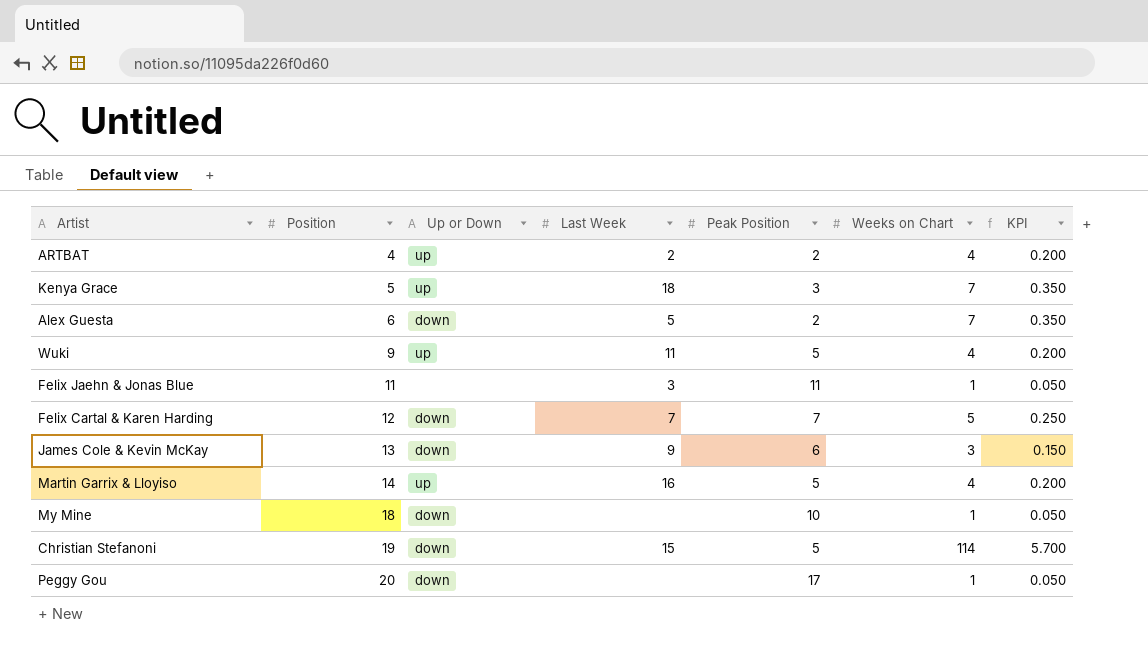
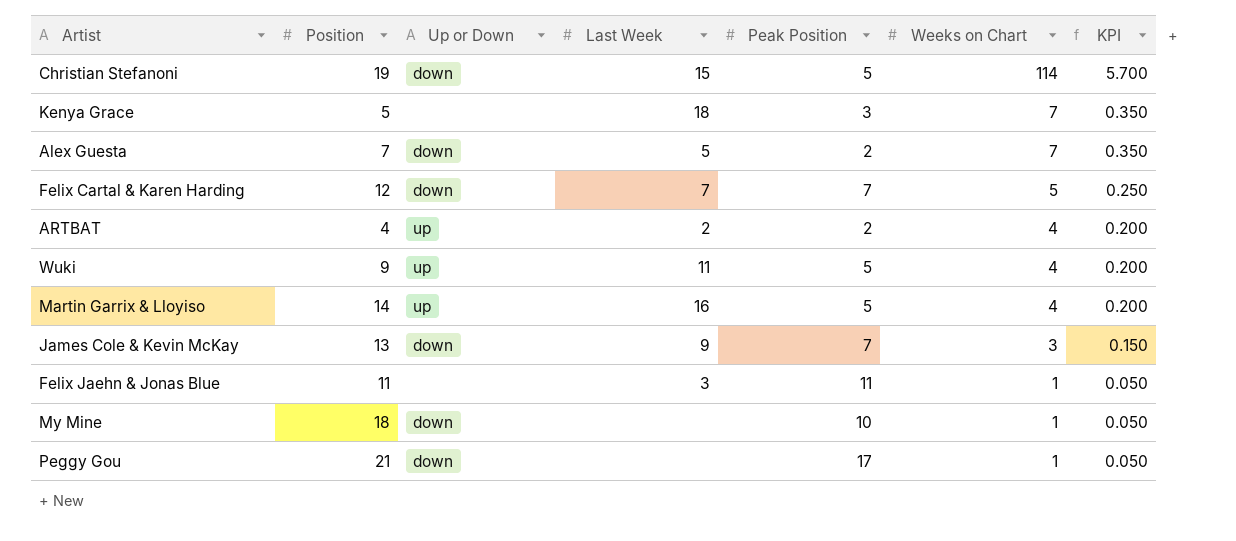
row order: Position ascending -> Weeks on Chart descending
Kenya Grace | Up or Down: up -> none
Alex Guesta | Position: 6 -> 7
James Cole & Kevin McKay | Peak Position: 6 -> 7
Peggy Gou | Position: 20 -> 21

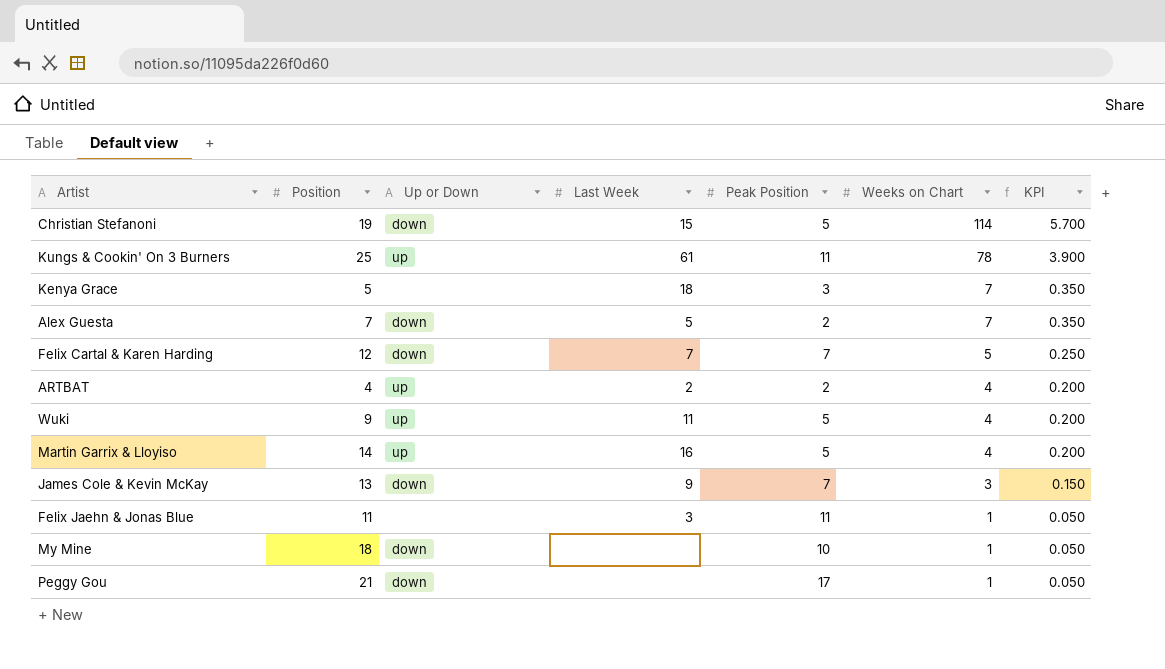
row Kungs & Cookin' On 3 Burners: none -> 25 | up | 61 | 11 | 78 | 3.900

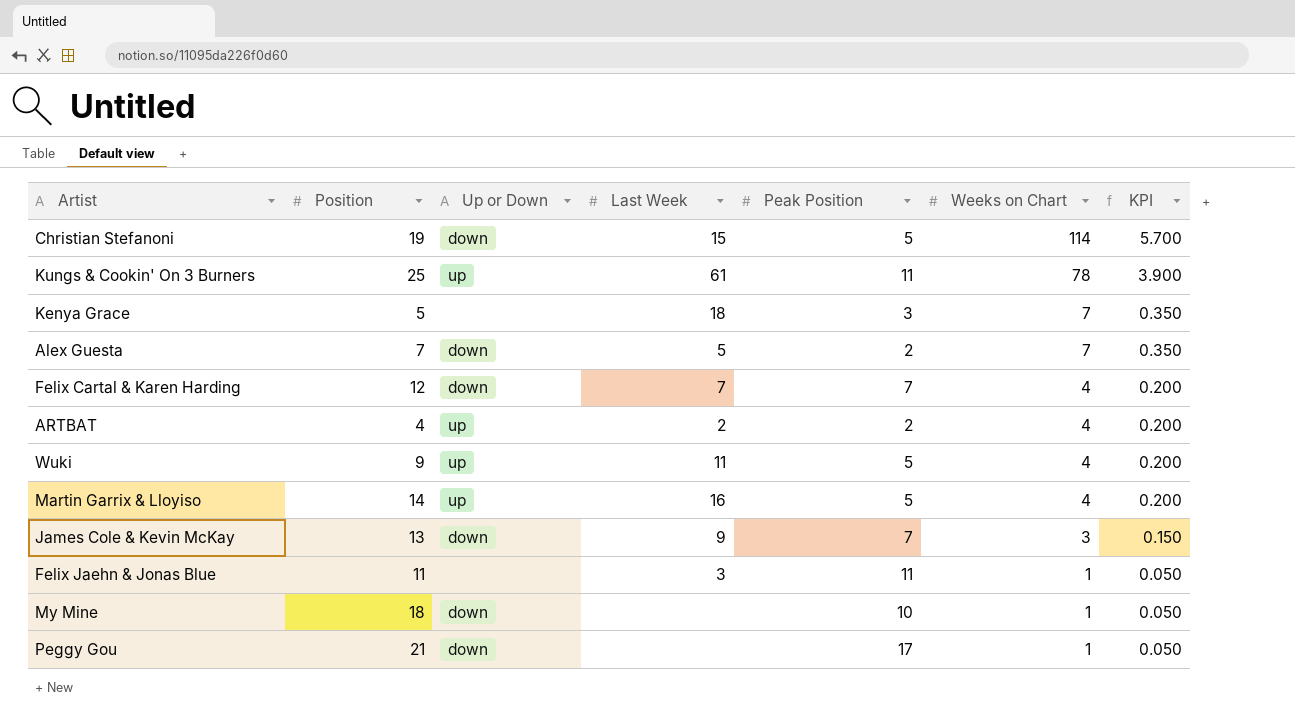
Felix Cartal & Karen Harding | Weeks on Chart: 5 -> 4
Felix Cartal & Karen Harding | KPI: 0.250 -> 0.200

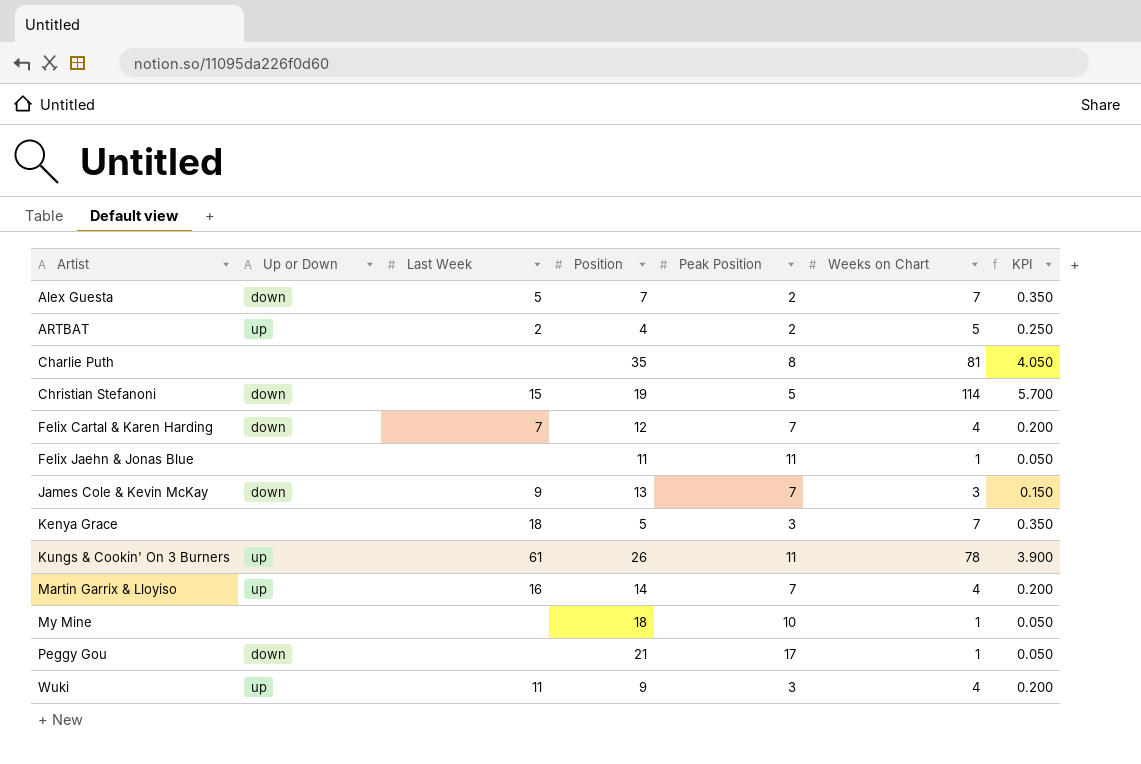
row order: Weeks on Chart descending -> Artist ascending
column Position | position: 2 -> 4
ARTBAT | Weeks on Chart: 4 -> 5
ARTBAT | KPI: 0.200 -> 0.250
row Charlie Puth: none -> none | none | 35 | 8 | 81 | 4.050
Felix Jaehn & Jonas Blue | Last Week: 3 -> none
Kungs & Cookin' On 3 Burners | Position: 25 -> 26
Martin Garrix & Lloyiso | Peak Position: 5 -> 7
My Mine | Up or Down: down -> none
Wuki | Peak Position: 5 -> 3

